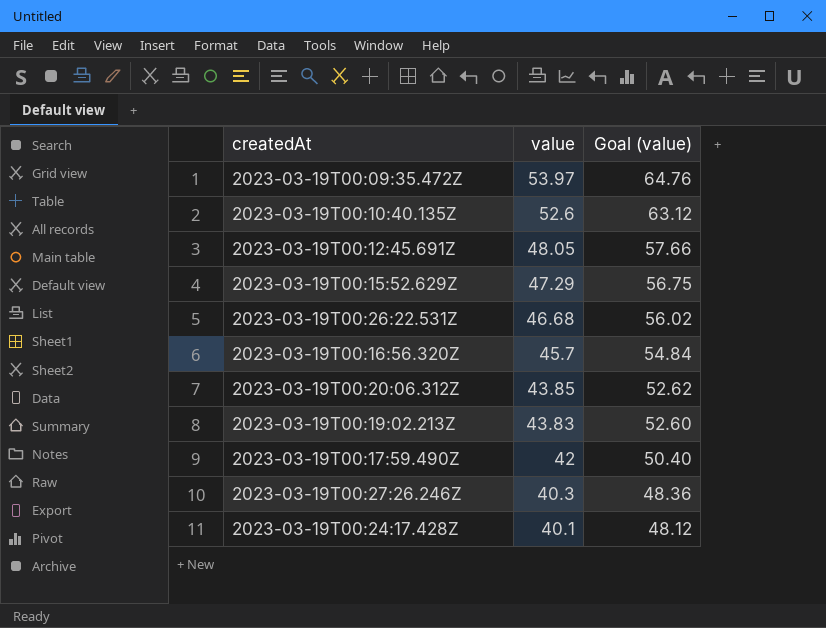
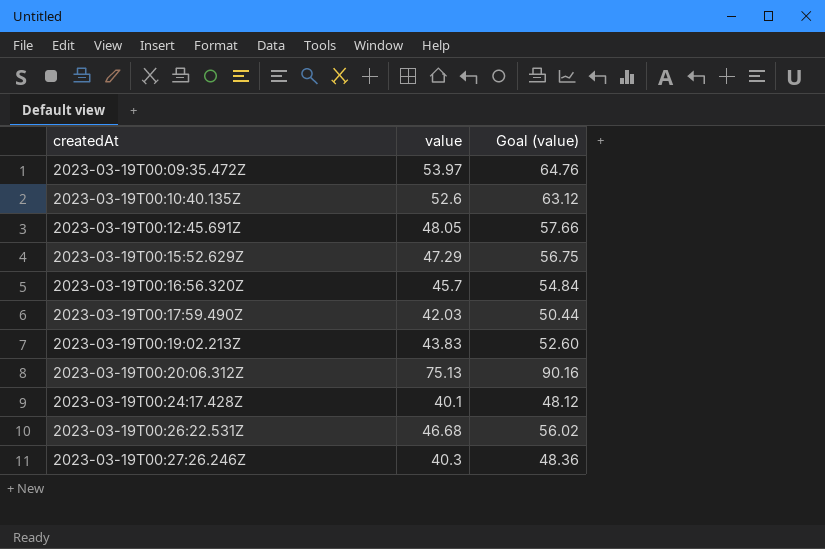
row order: value descending -> createdAt ascending
2023-03-19T00:17:59.490Z | value: 42 -> 42.03
2023-03-19T00:17:59.490Z | Goal (value): 50.40 -> 50.44
2023-03-19T00:20:06.312Z | value: 43.85 -> 75.13
2023-03-19T00:20:06.312Z | Goal (value): 52.62 -> 90.16

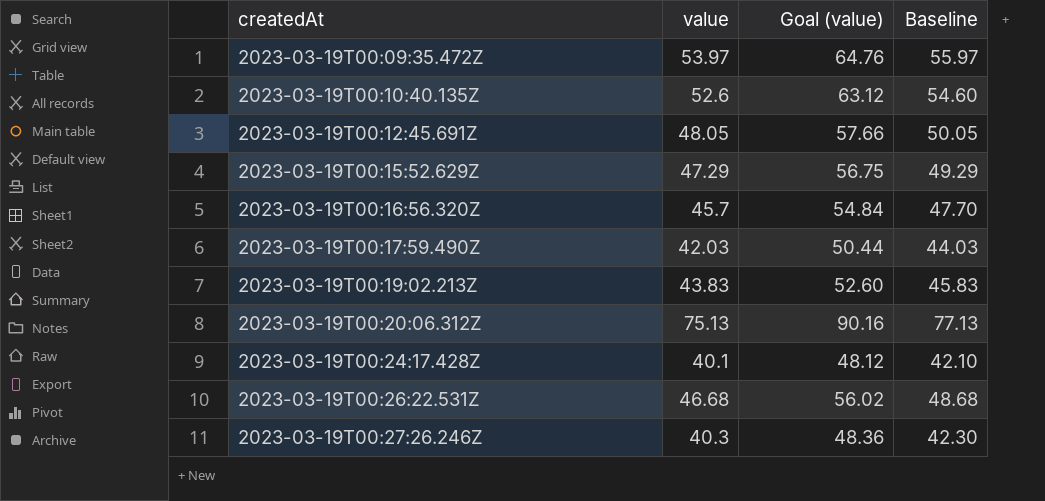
column Baseline | formula: none -> [value] + 2

